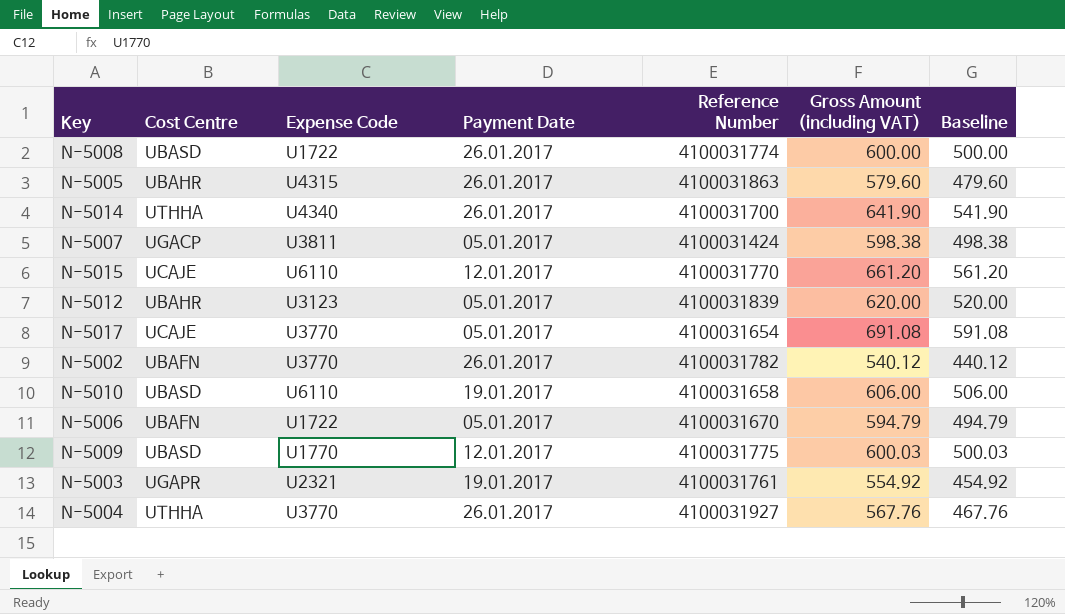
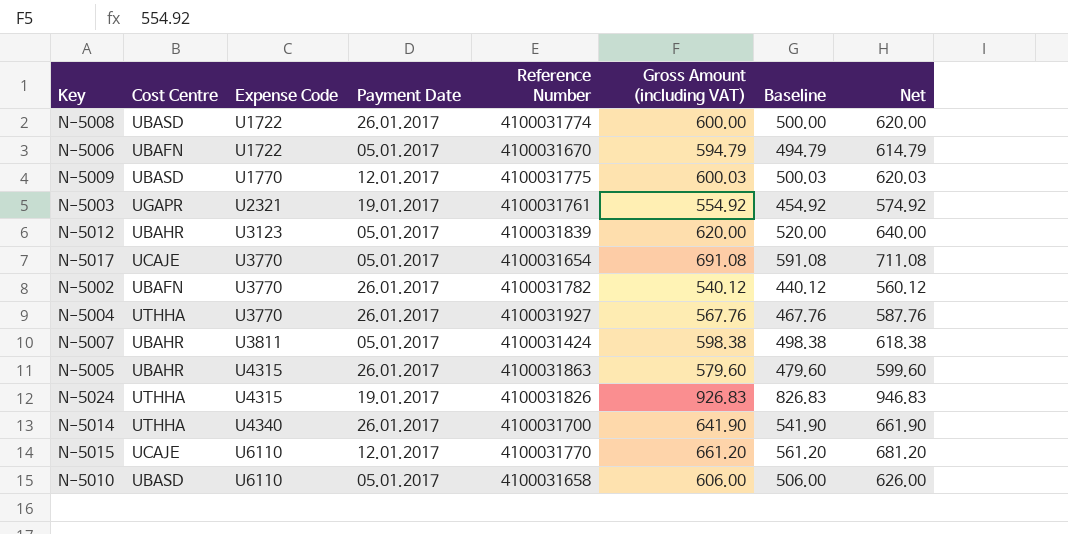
row order: none -> Expense Code ascending
column Net | formula: none -> [Gross Amount (including VAT)] + 20
N-5007 | Cost Centre: UGACP -> UBAHR
row N-5024: none -> UTHHA | U4315 | 19.01.2017 | 4100031826 | 926.83 | 826.83 | 946.83
N-5010 | Payment Date: 19.01.2017 -> 05.01.2017

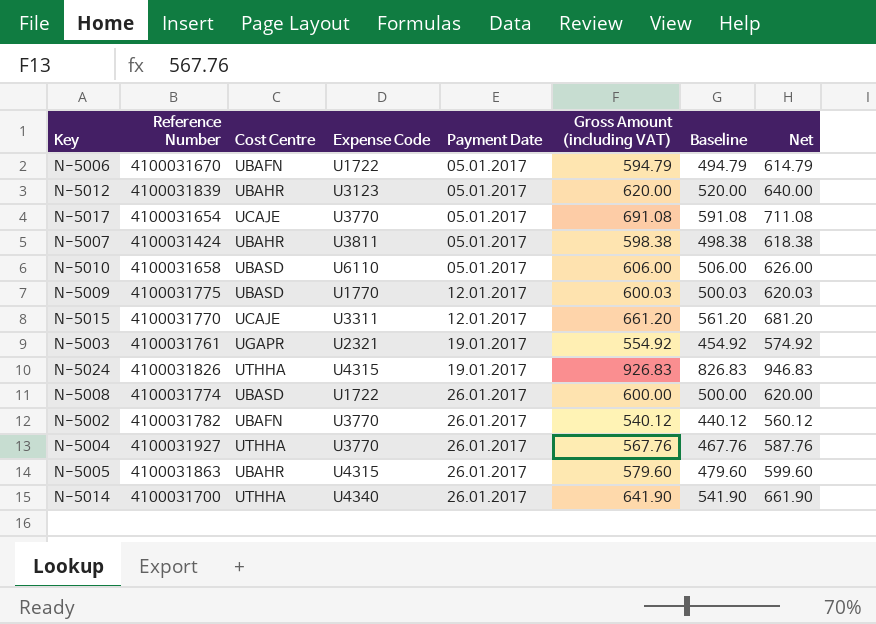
row order: Expense Code ascending -> Payment Date ascending
column Reference Number | position: 5 -> 2
N-5015 | Expense Code: U6110 -> U3311

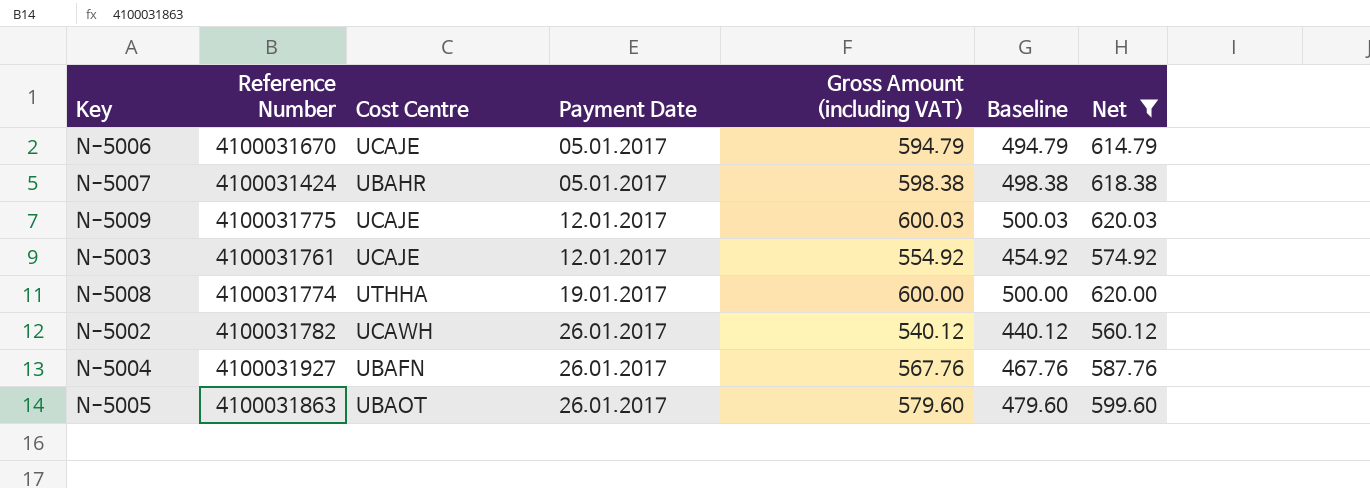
filter: none -> Net <= 620.03
column Expense Code | position: 4 -> none
N-5006 | Cost Centre: UBAFN -> UCAJE
N-5009 | Cost Centre: UBASD -> UCAJE
N-5003 | Cost Centre: UGAPR -> UCAJE
N-5003 | Payment Date: 19.01.2017 -> 12.01.2017
N-5008 | Cost Centre: UBASD -> UTHHA
N-5008 | Payment Date: 26.01.2017 -> 19.01.2017
N-5002 | Cost Centre: UBAFN -> UCAWH
N-5004 | Cost Centre: UTHHA -> UBAFN
N-5005 | Cost Centre: UBAHR -> UBAOT

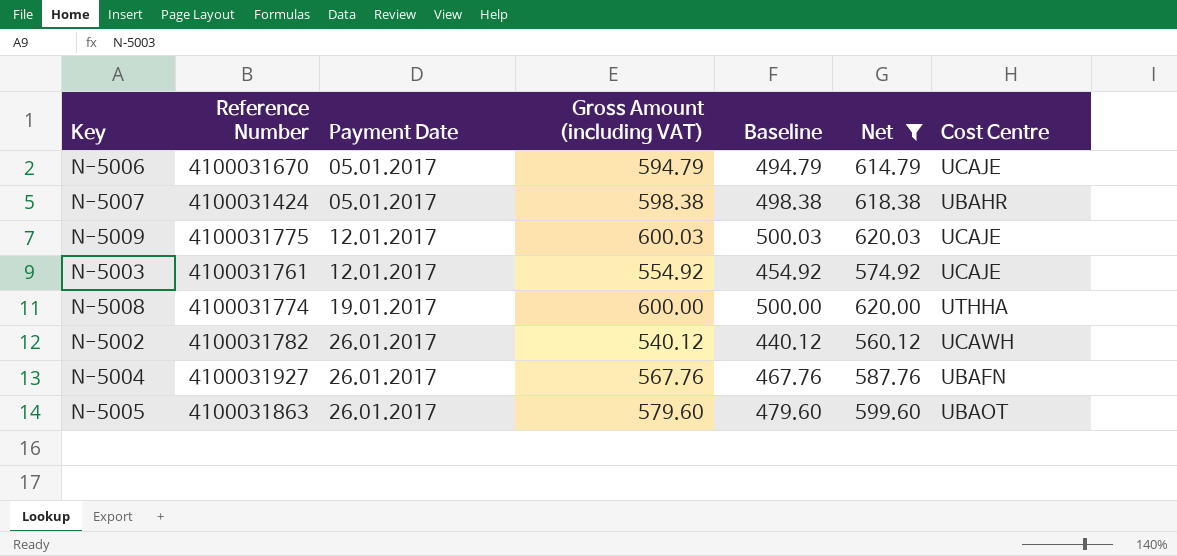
column Cost Centre | position: 3 -> 7

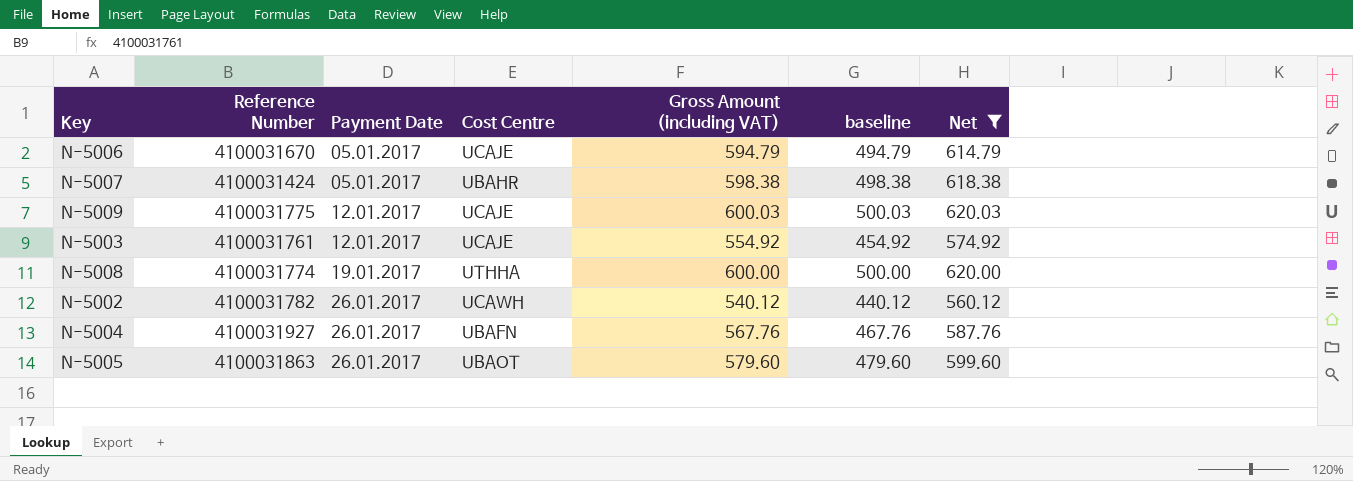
column Cost Centre | position: 7 -> 4
column name: Baseline -> baseline

